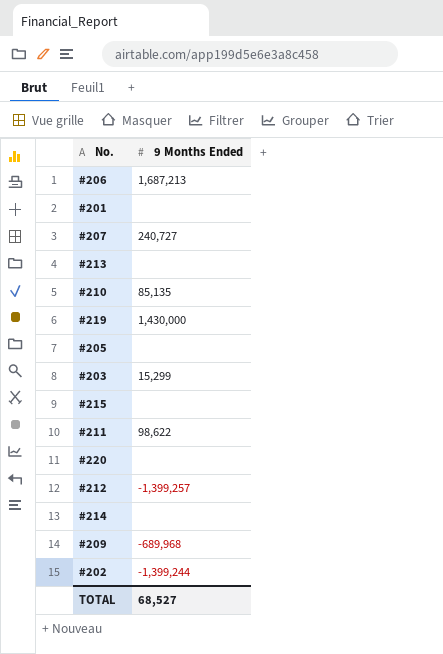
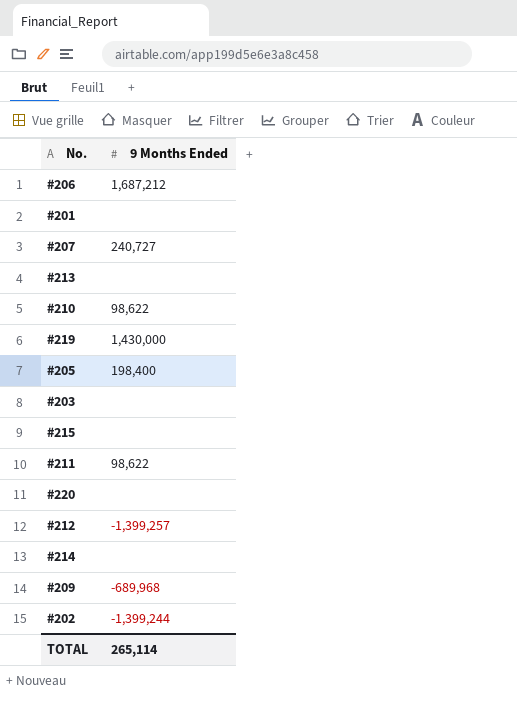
#206 | 9 Months Ended: 1,687,213 -> 1,687,212
#210 | 9 Months Ended: 85,135 -> 98,622
#205 | 9 Months Ended: none -> 198,400
#203 | 9 Months Ended: 15,299 -> none
TOTAL | 9 Months Ended: 68,527 -> 265,114

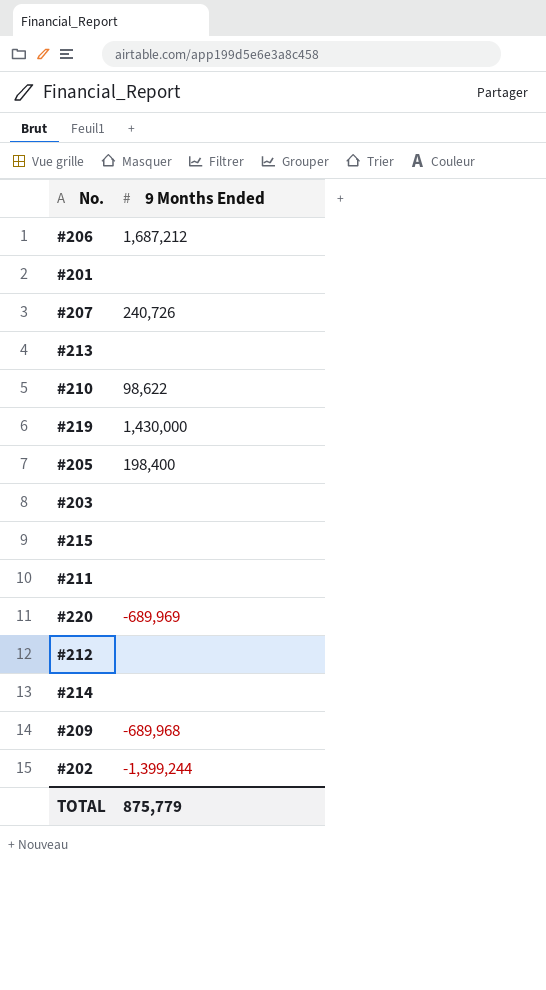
#207 | 9 Months Ended: 240,727 -> 240,726
#211 | 9 Months Ended: 98,622 -> none
#220 | 9 Months Ended: none -> -689,969
#212 | 9 Months Ended: -1,399,257 -> none
TOTAL | 9 Months Ended: 265,114 -> 875,779

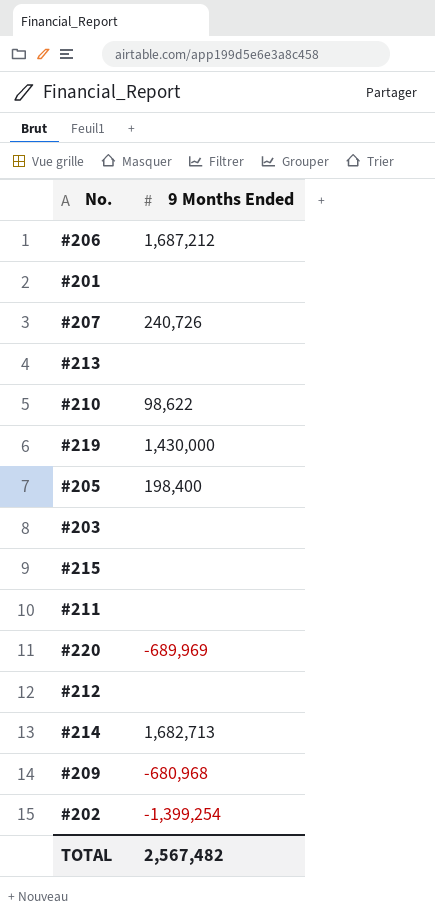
#214 | 9 Months Ended: none -> 1,682,713
#209 | 9 Months Ended: -689,968 -> -680,968
#202 | 9 Months Ended: -1,399,244 -> -1,399,254
TOTAL | 9 Months Ended: 875,779 -> 2,567,482

